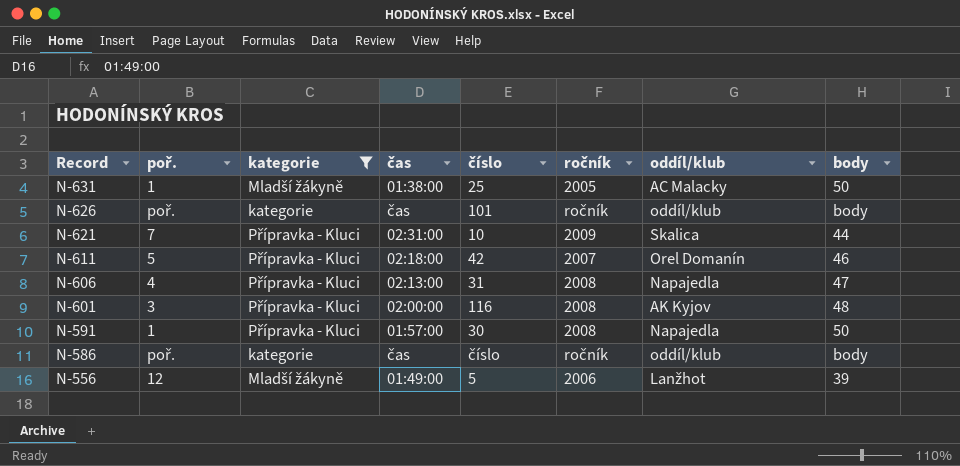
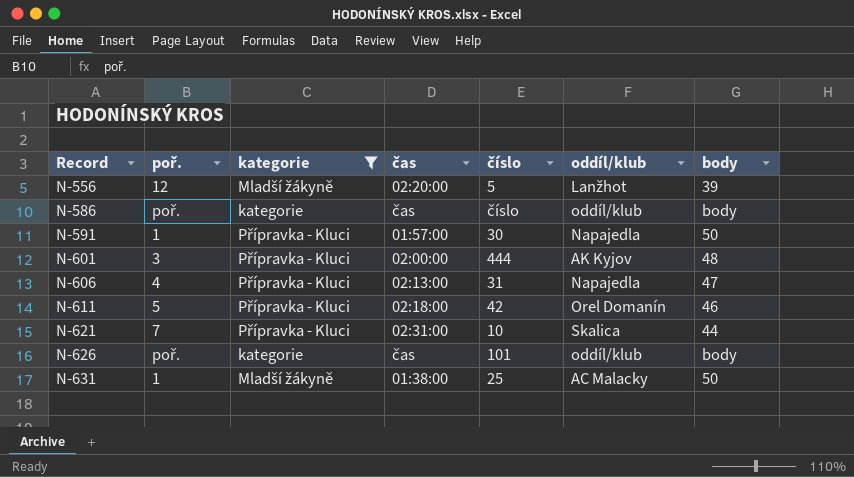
row order: Record descending -> Record ascending
column ročník | position: 6 -> none
N-556 | čas: 01:49:00 -> 02:20:00
N-601 | číslo: 116 -> 444

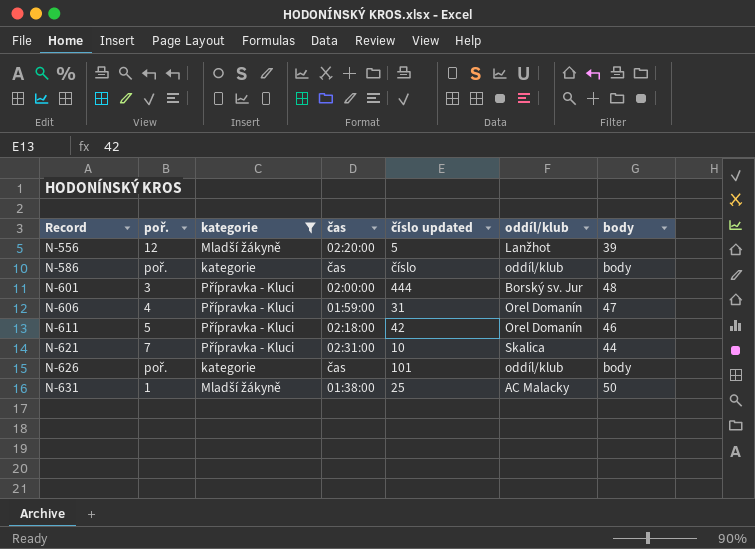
column name: číslo -> číslo updated
row N-591: 1 | Přípravka - Kluci | 01:57:00 | 30 | Napajedla | 50 -> none
N-601 | oddíl/klub: AK Kyjov -> Borský sv. Jur
N-606 | čas: 02:13:00 -> 01:59:00
N-606 | oddíl/klub: Napajedla -> Orel Domanín

